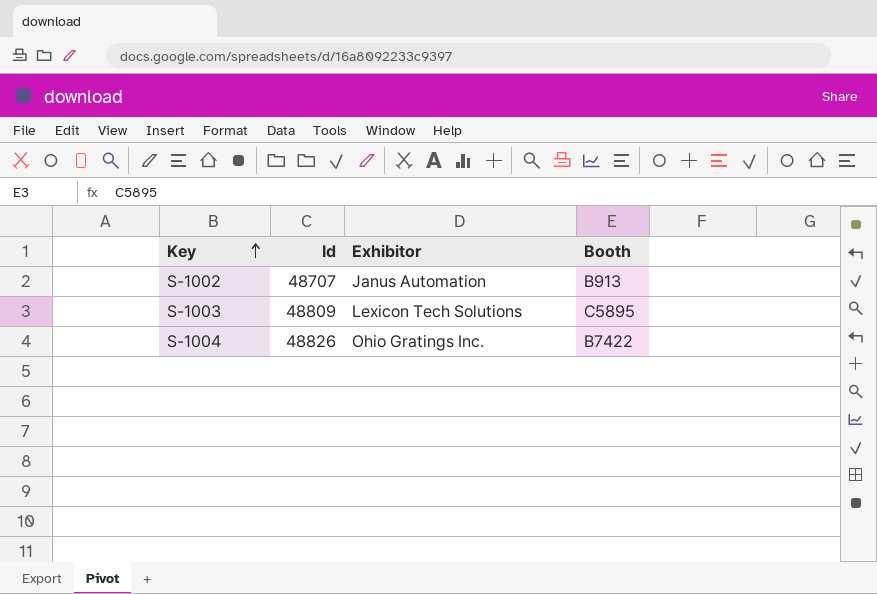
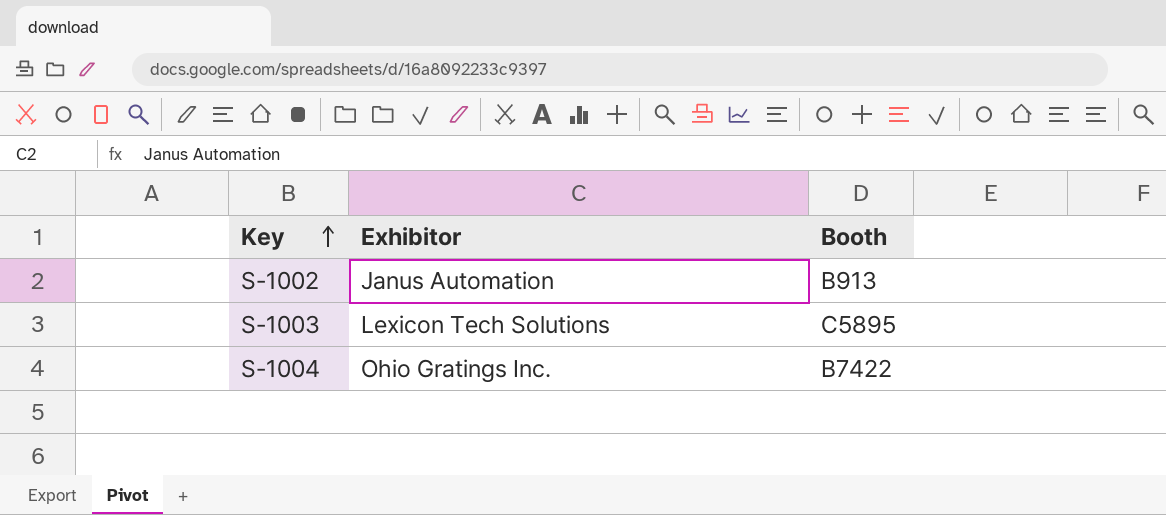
column Id | position: 2 -> none

